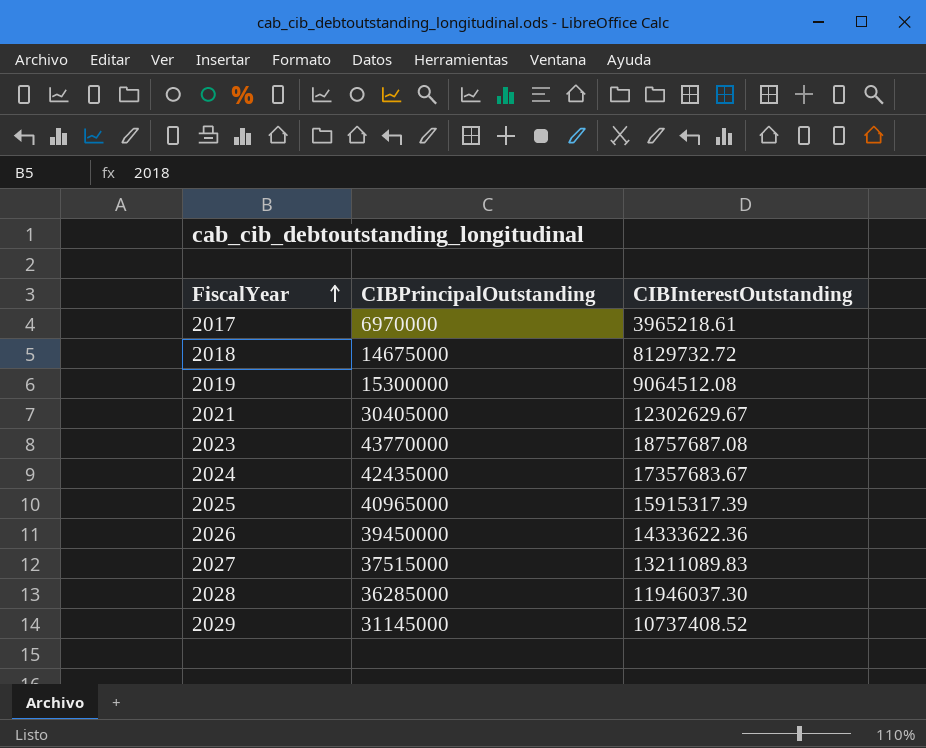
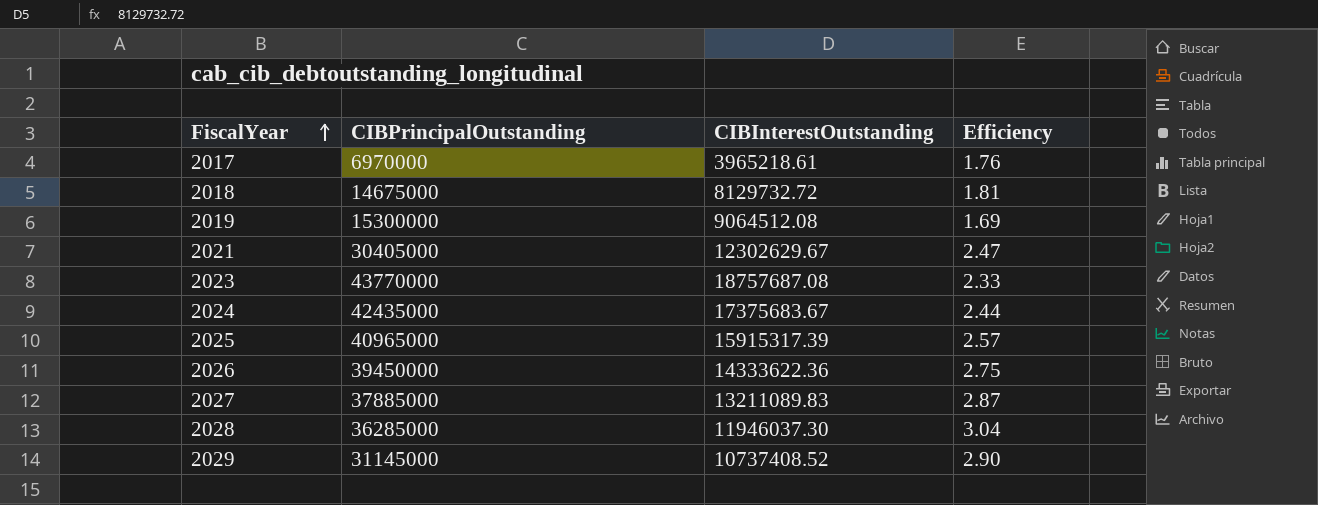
column Efficiency | formula: none -> [CIBPrincipalOutstanding] / [CIBInterestOutstanding]
2024 | CIBInterestOutstanding: 17357683.67 -> 17375683.67
2027 | CIBPrincipalOutstanding: 37515000 -> 37885000

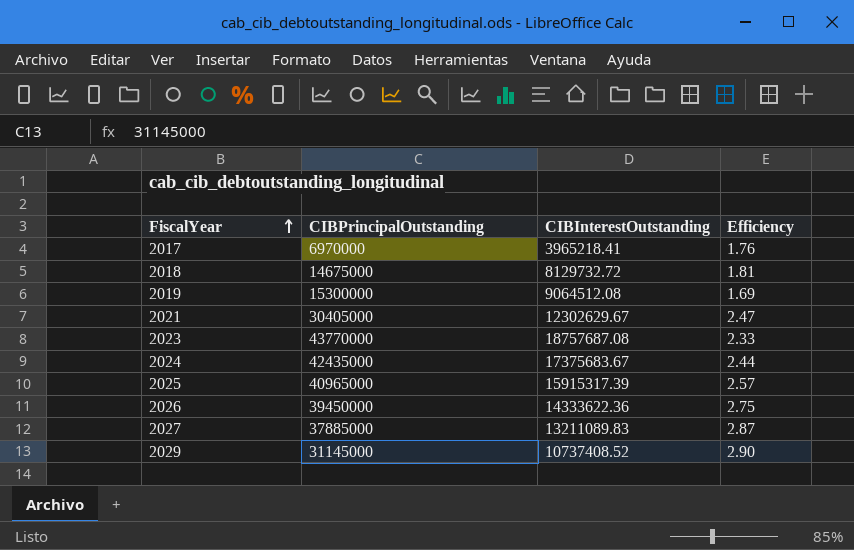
row 2028: 36285000 | 11946037.30 | 3.04 -> none
2017 | CIBInterestOutstanding: 3965218.61 -> 3965218.41

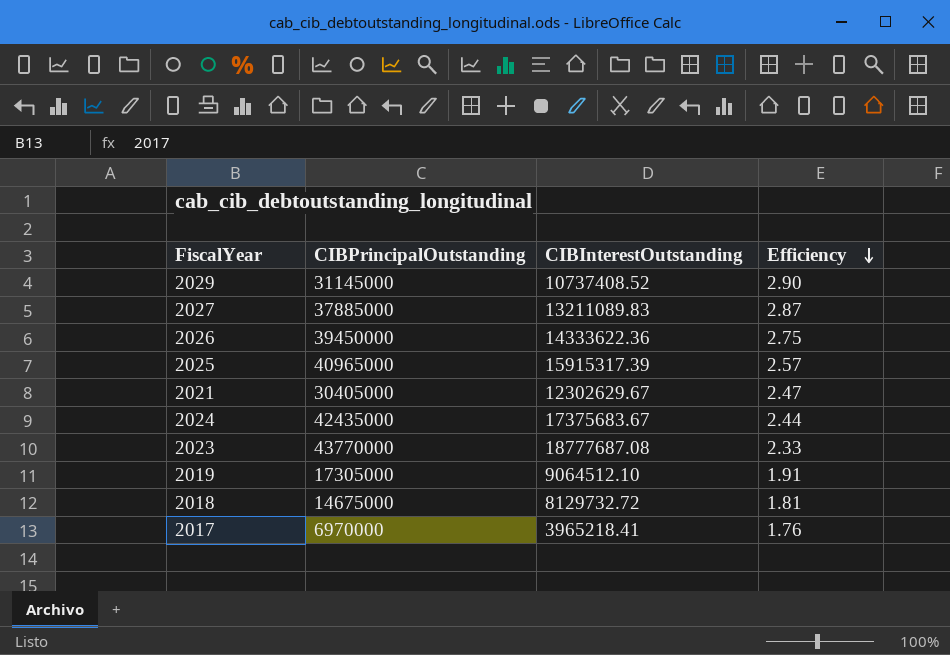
row order: FiscalYear ascending -> Efficiency descending
2023 | CIBInterestOutstanding: 18757687.08 -> 18777687.08
2019 | CIBPrincipalOutstanding: 15300000 -> 17305000
2019 | CIBInterestOutstanding: 9064512.08 -> 9064512.10
2019 | Efficiency: 1.69 -> 1.91

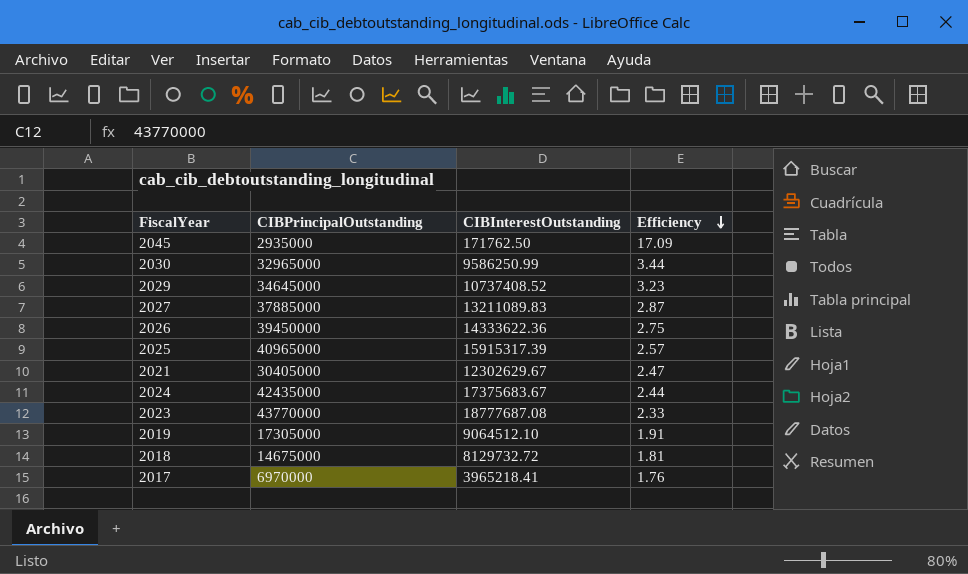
row 2045: none -> 2935000 | 171762.50 | 17.09
row 2030: none -> 32965000 | 9586250.99 | 3.44
2029 | CIBPrincipalOutstanding: 31145000 -> 34645000
2029 | Efficiency: 2.90 -> 3.23

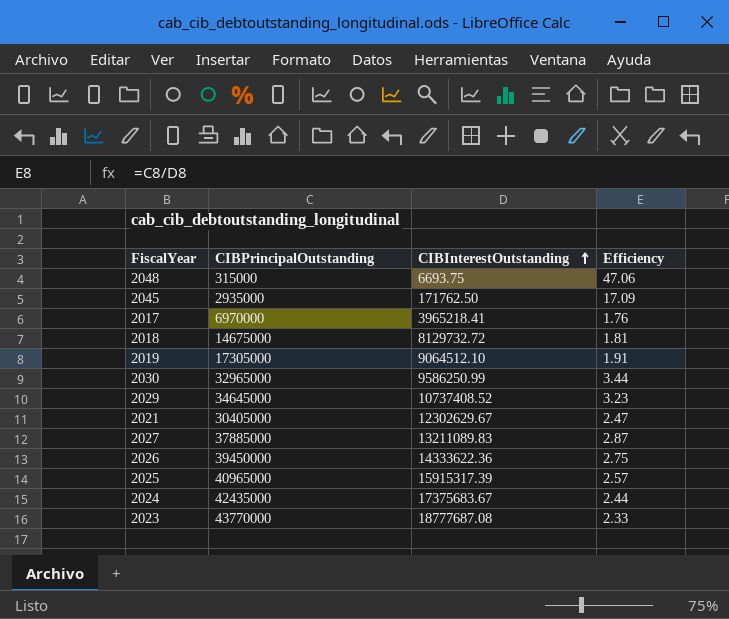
row order: Efficiency descending -> CIBInterestOutstanding ascending
row 2048: none -> 315000 | 6693.75 | 47.06

